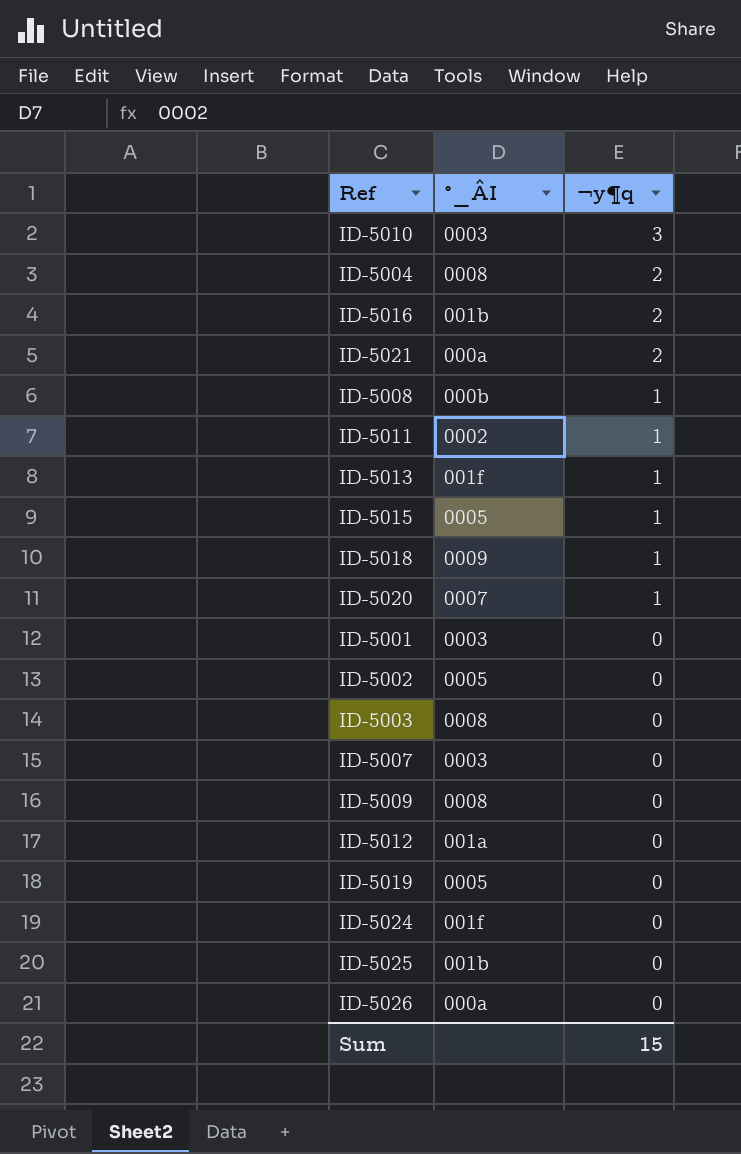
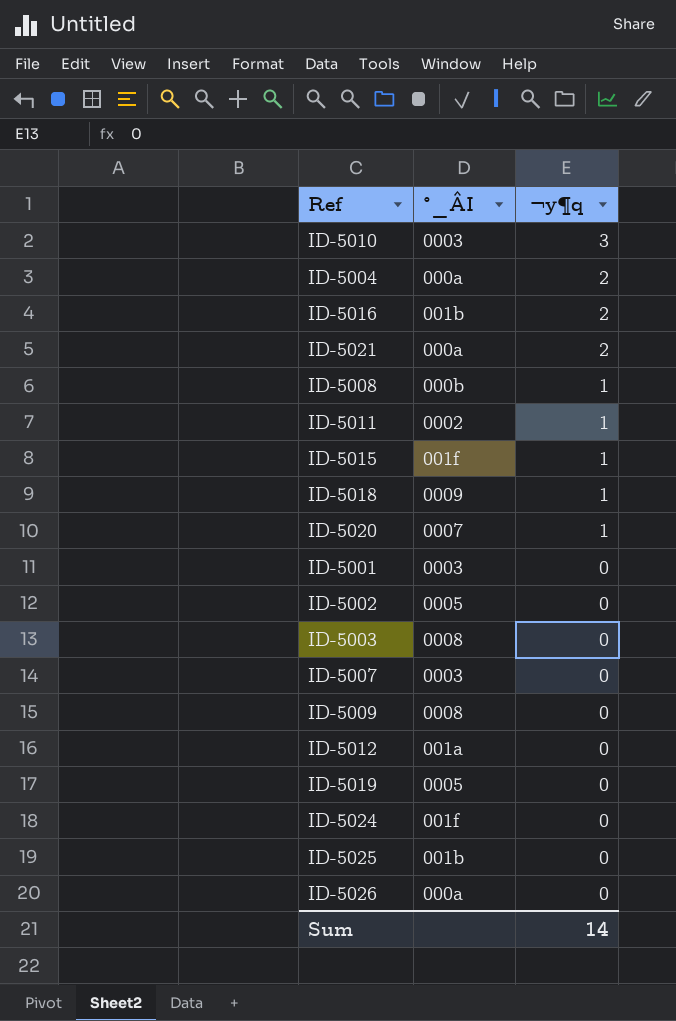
row ID-5013: 001f | 1 -> none
ID-5004 | °_ÂI: 0008 -> 000a
ID-5015 | °_ÂI: 0005 -> 001f
Sum | ¬y¶q: 15 -> 14

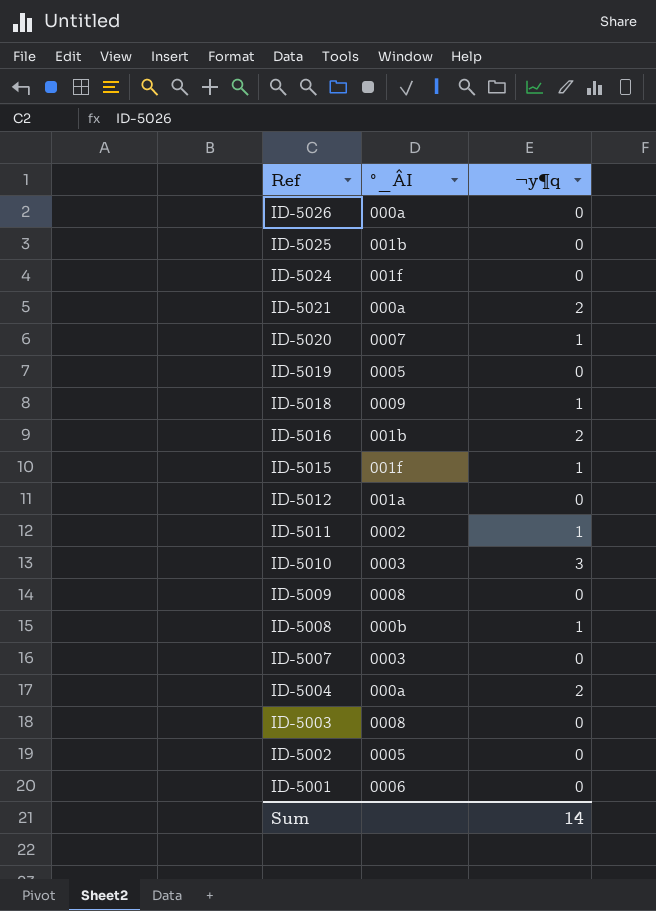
row order: ¬y¶q descending -> Ref descending
ID-5001 | °_ÂI: 0003 -> 0006

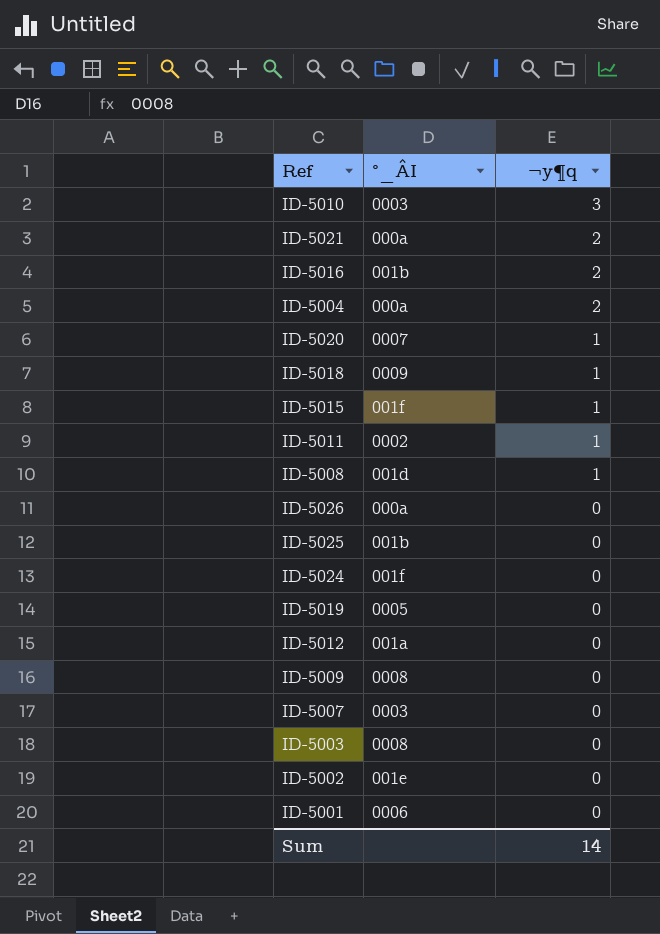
row order: Ref descending -> ¬y¶q descending
ID-5008 | °_ÂI: 000b -> 001d
ID-5002 | °_ÂI: 0005 -> 001e

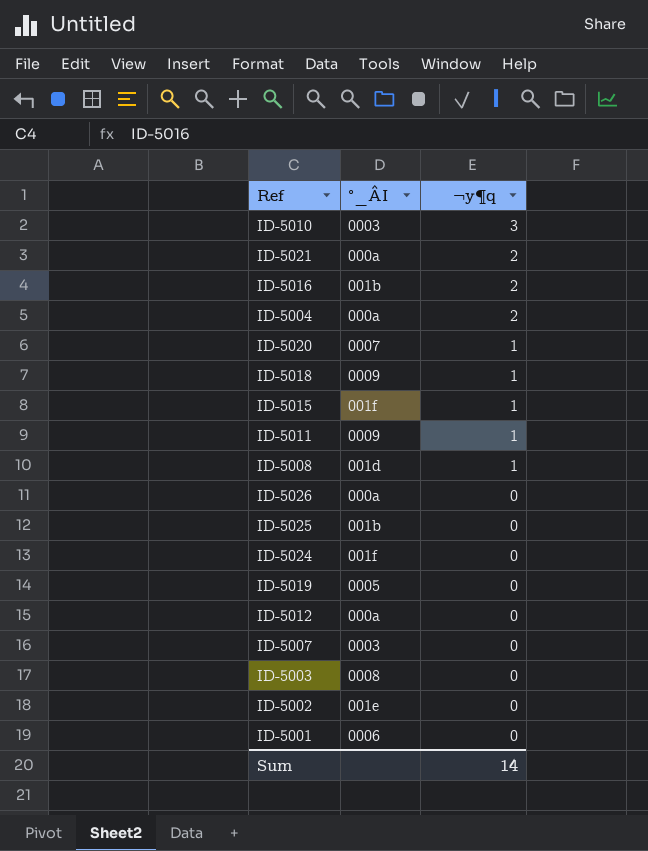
row ID-5009: 0008 | 0 -> none
ID-5011 | °_ÂI: 0002 -> 0009
ID-5012 | °_ÂI: 001a -> 000a

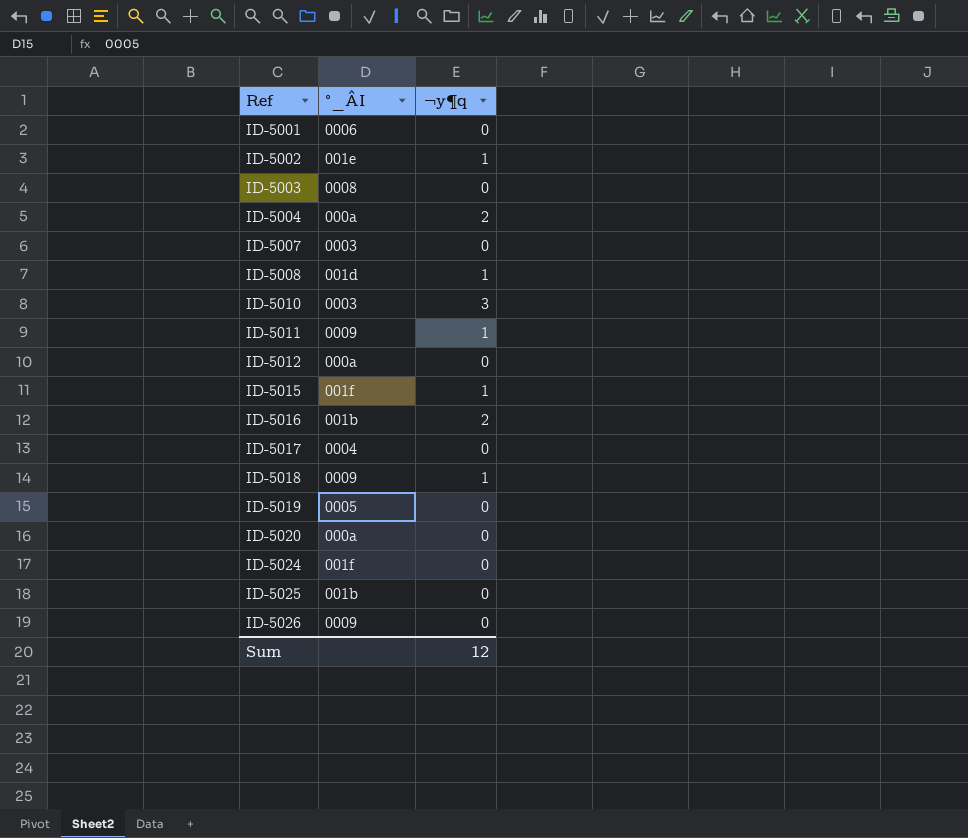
row order: ¬y¶q descending -> Ref ascending
row ID-5021: 000a | 2 -> none
ID-5002 | ¬y¶q: 0 -> 1
row ID-5017: none -> 0004 | 0
ID-5020 | °_ÂI: 0007 -> 000a
ID-5020 | ¬y¶q: 1 -> 0
ID-5026 | °_ÂI: 000a -> 0009
Sum | ¬y¶q: 14 -> 12

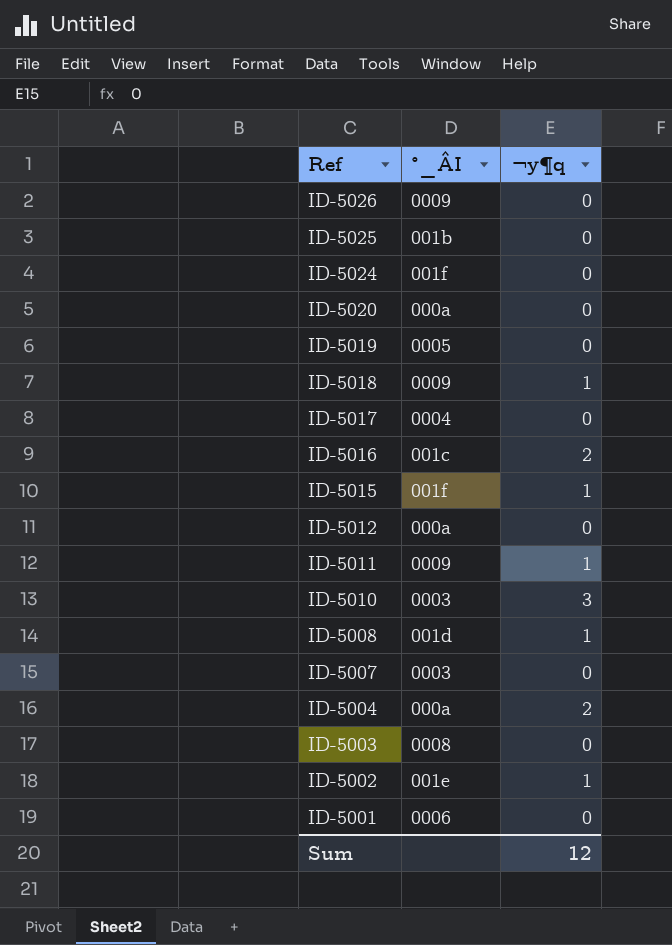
row order: Ref ascending -> Ref descending
ID-5016 | °_ÂI: 001b -> 001c

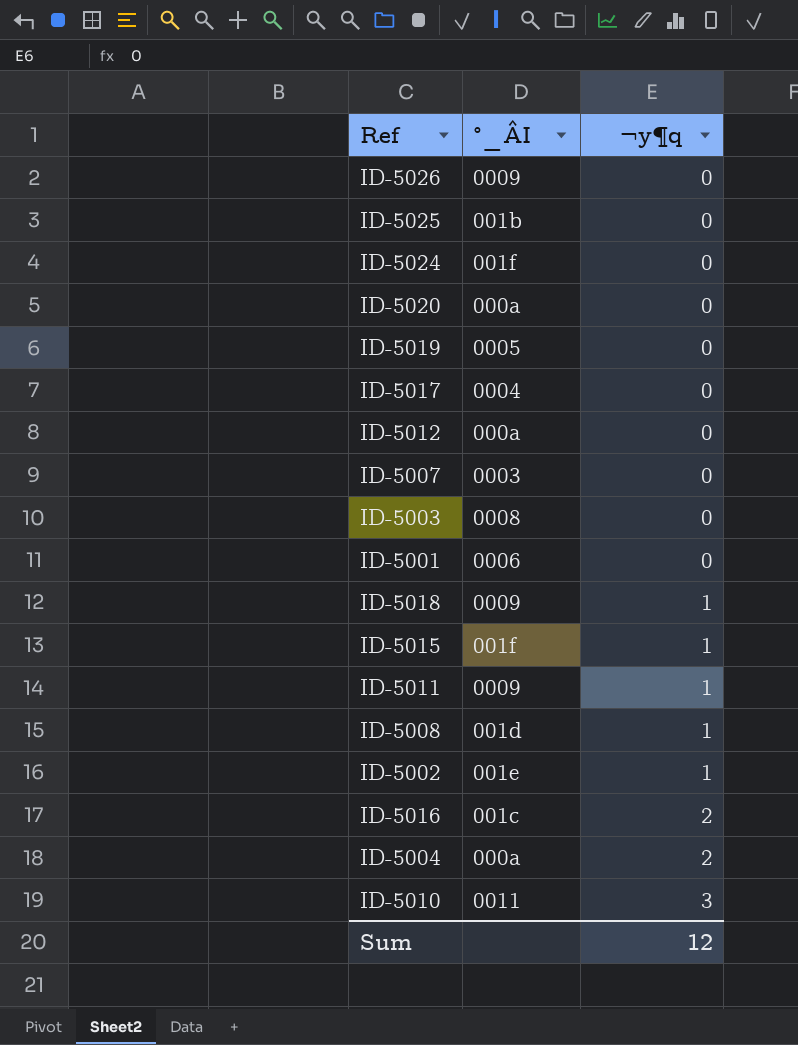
row order: Ref descending -> ¬y¶q ascending
ID-5010 | °_ÂI: 0003 -> 0011

